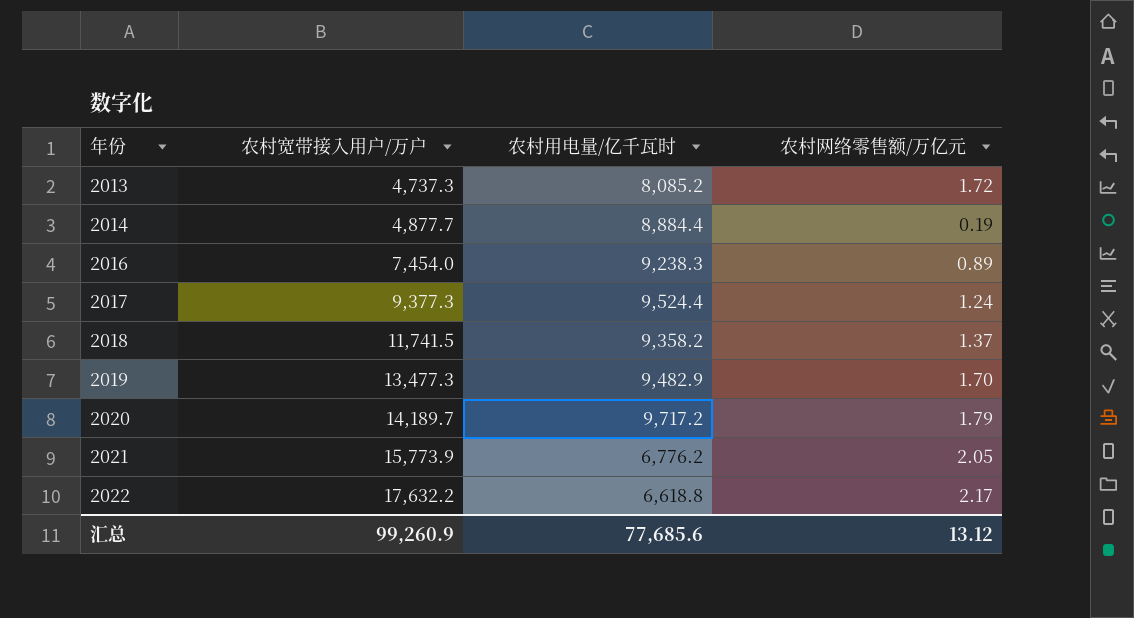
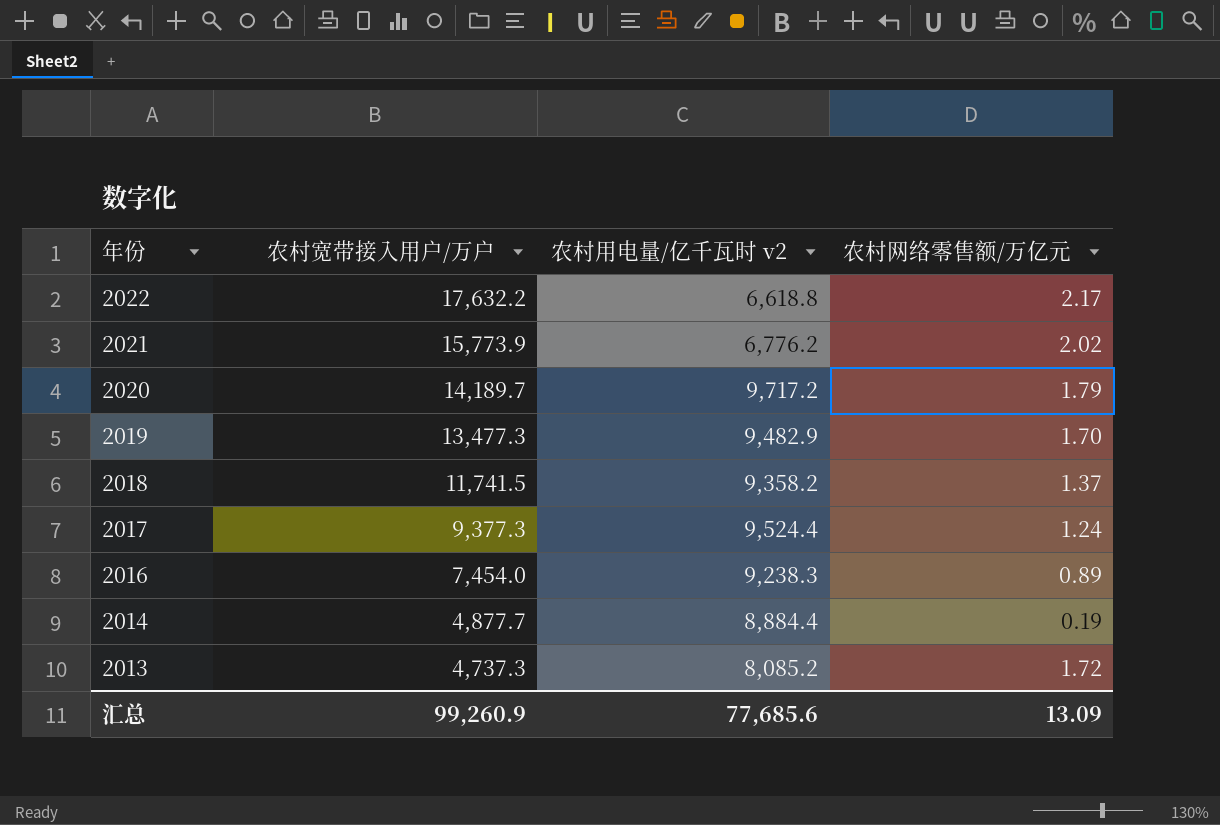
row order: 年份 ascending -> 年份 descending
column name: 农村用电量/亿千瓦时 -> 农村用电量/亿千瓦时 v2
2021 | 农村网络零售额/万亿元: 2.05 -> 2.02
汇总 | 农村网络零售额/万亿元: 13.12 -> 13.09

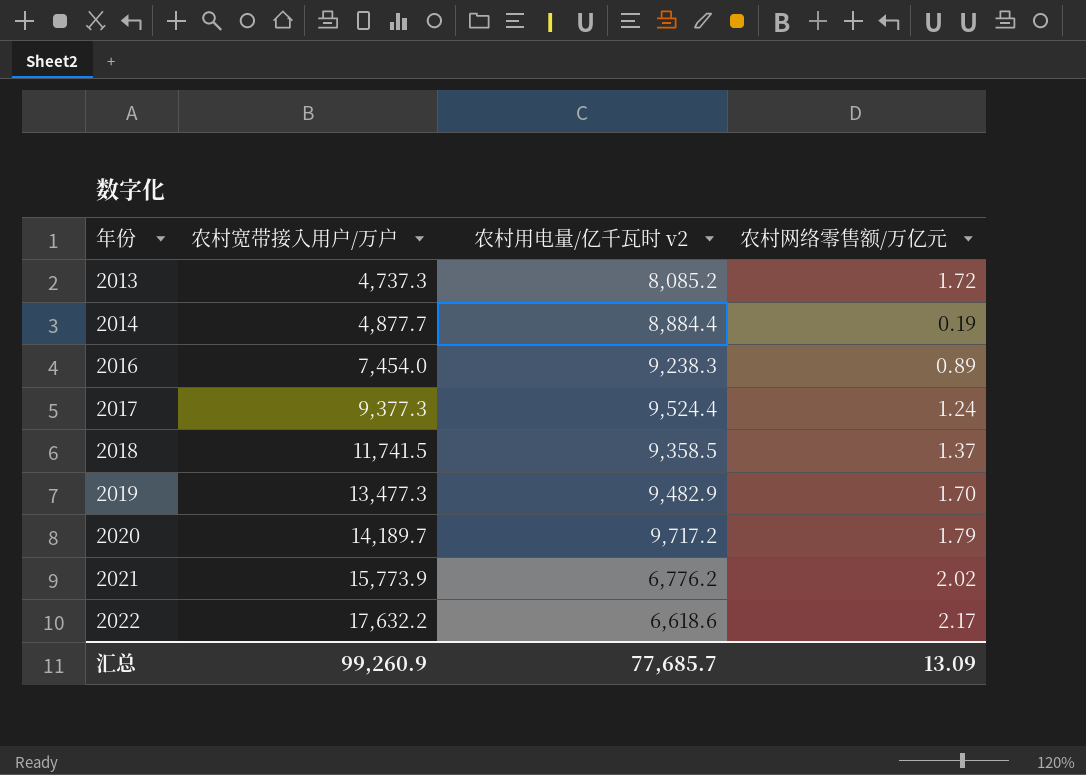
row order: 年份 descending -> 年份 ascending
2018 | 农村用电量/亿千瓦时 v2: 9,358.2 -> 9,358.5
2022 | 农村用电量/亿千瓦时 v2: 6,618.8 -> 6,618.6
汇总 | 农村用电量/亿千瓦时 v2: 77,685.6 -> 77,685.7

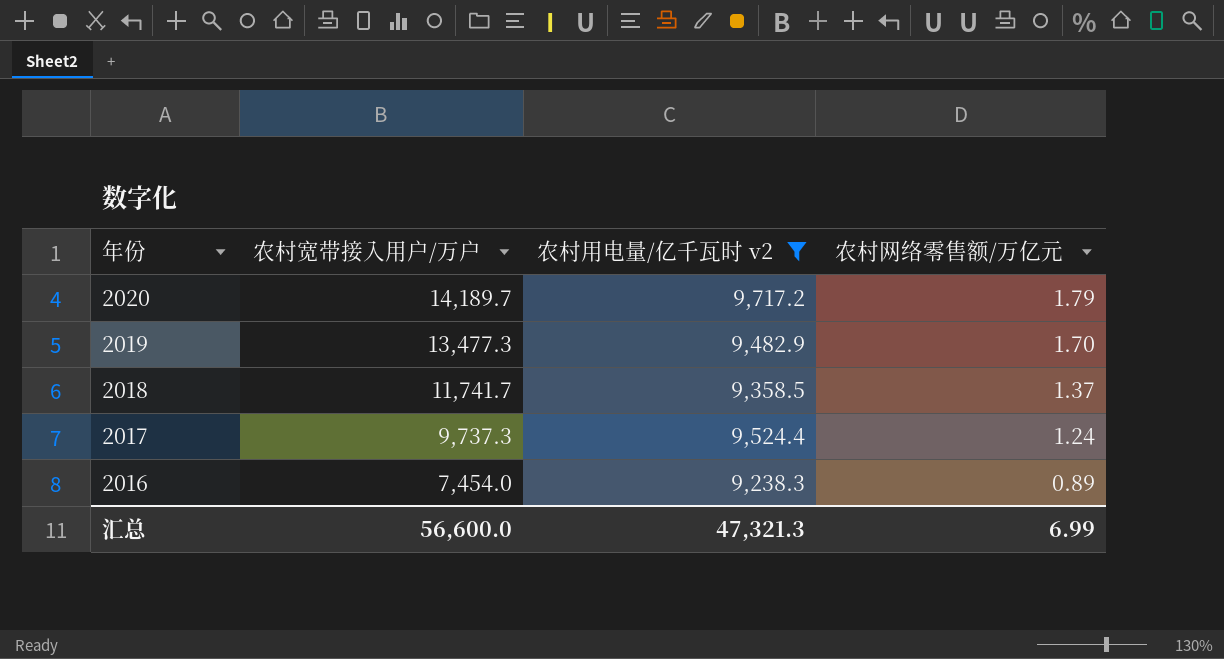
filter: none -> 农村用电量/亿千瓦时 v2 >= 9,238.3
row order: 年份 ascending -> 年份 descending
2018 | 农村宽带接入用户/万户: 11,741.5 -> 11,741.7
2017 | 农村宽带接入用户/万户: 9,377.3 -> 9,737.3
汇总 | 农村宽带接入用户/万户: 99,260.9 -> 56,600.0
汇总 | 农村用电量/亿千瓦时 v2: 77,685.7 -> 47,321.3
汇总 | 农村网络零售额/万亿元: 13.09 -> 6.99

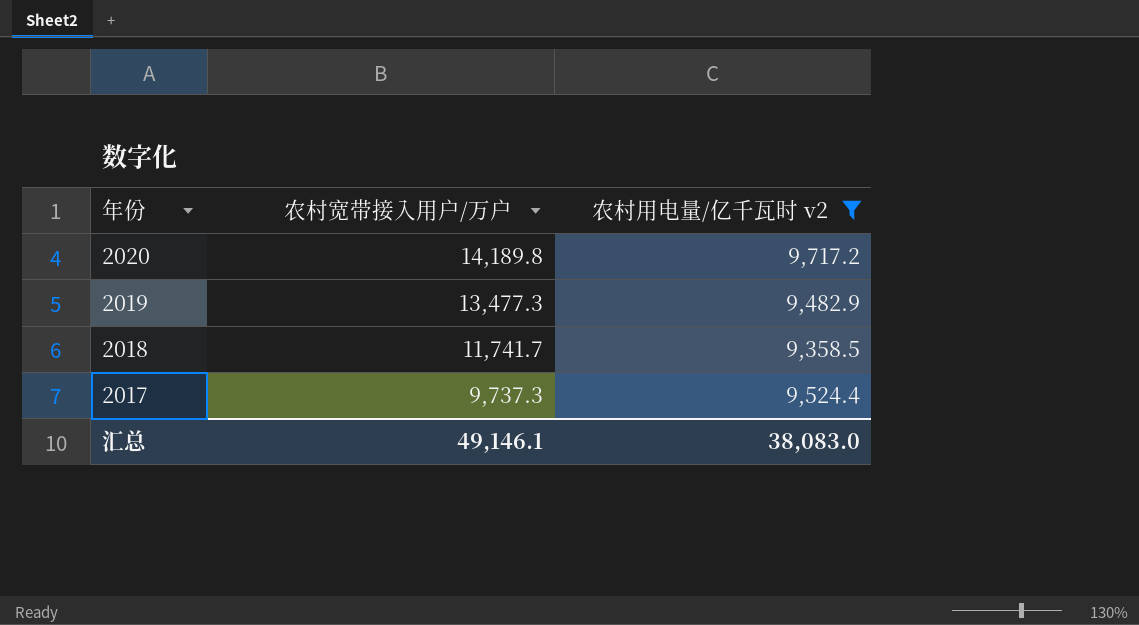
column 农村网络零售额/万亿元 | position: 4 -> none
row 2016: 7,454.0 | 9,238.3 | 0.89 -> none
2020 | 农村宽带接入用户/万户: 14,189.7 -> 14,189.8
汇总 | 农村宽带接入用户/万户: 56,600.0 -> 49,146.1
汇总 | 农村用电量/亿千瓦时 v2: 47,321.3 -> 38,083.0

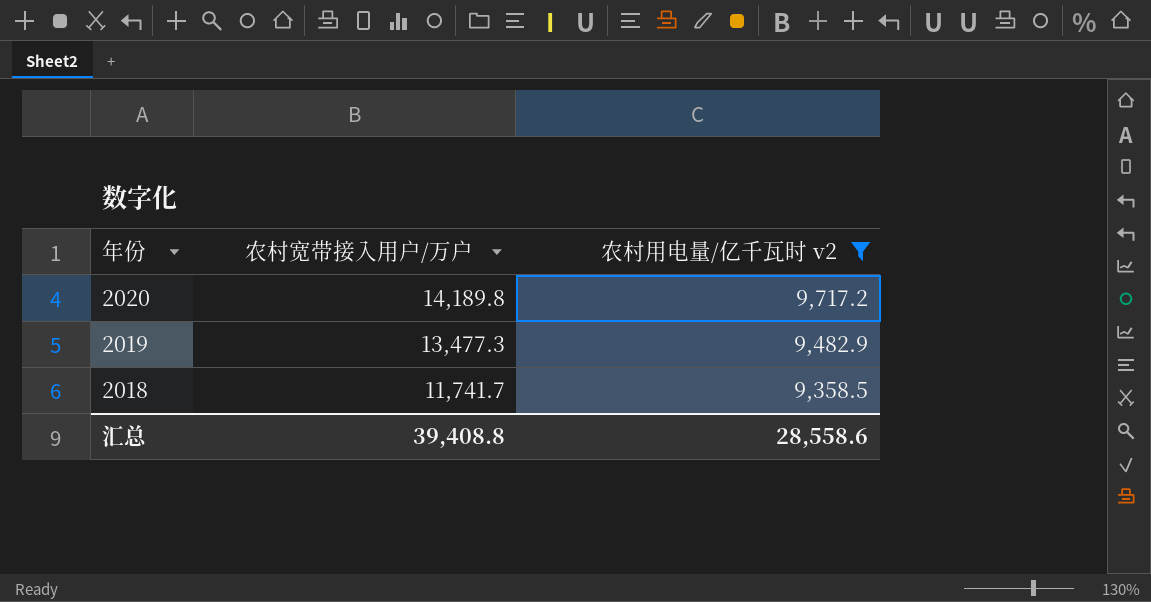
row 2017: 9,737.3 | 9,524.4 -> none
汇总 | 农村宽带接入用户/万户: 49,146.1 -> 39,408.8
汇总 | 农村用电量/亿千瓦时 v2: 38,083.0 -> 28,558.6

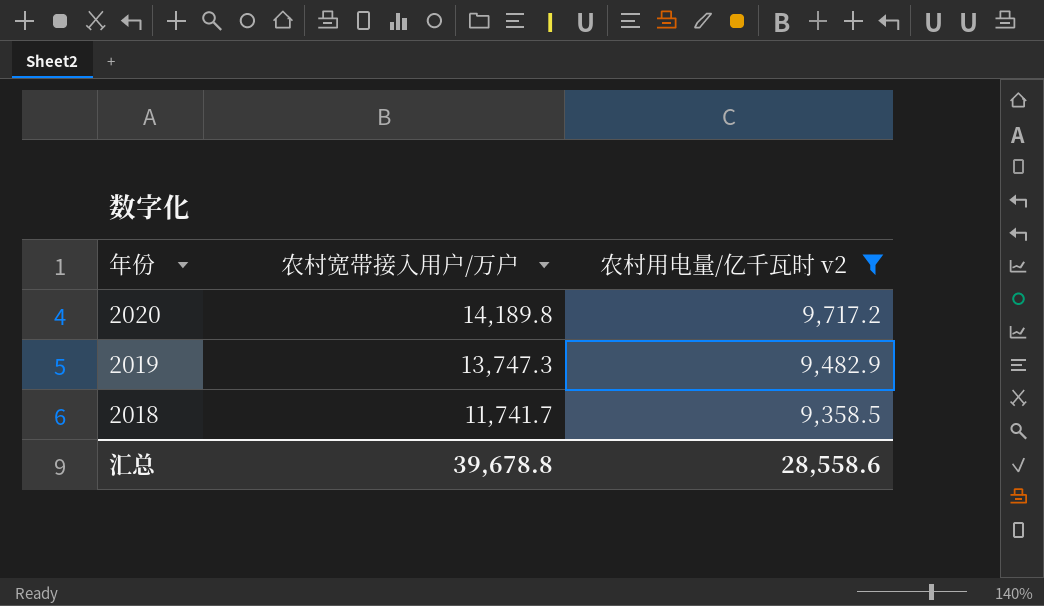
2019 | 农村宽带接入用户/万户: 13,477.3 -> 13,747.3
汇总 | 农村宽带接入用户/万户: 39,408.8 -> 39,678.8

